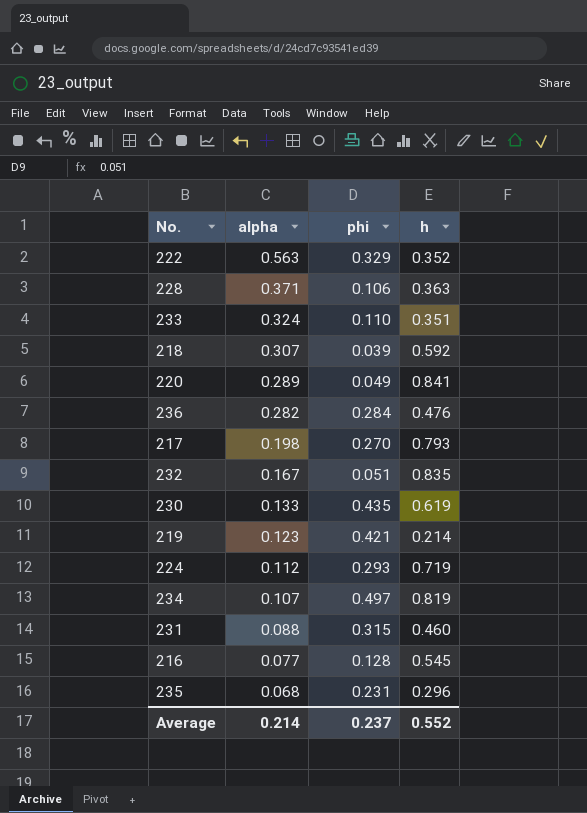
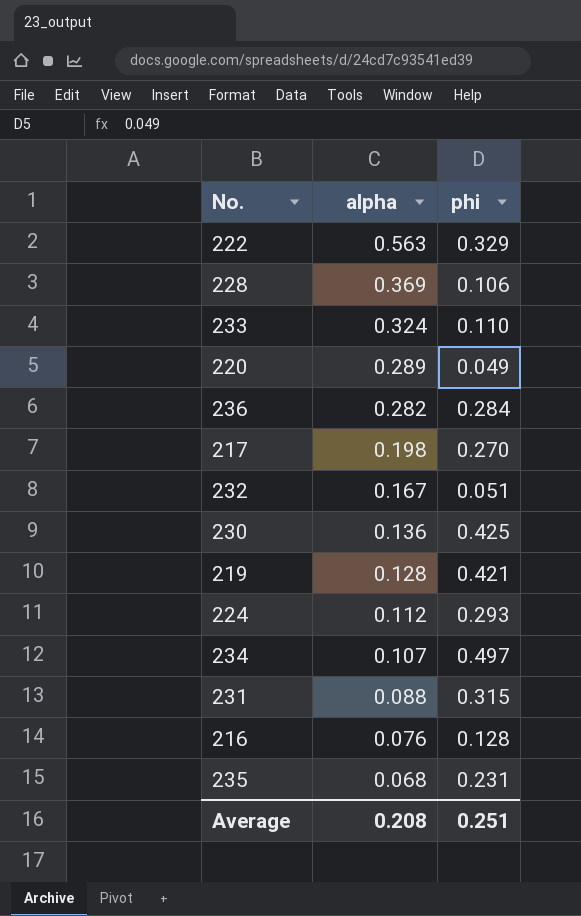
column h | position: 4 -> none
row 218: 0.307 | 0.039 | 0.592 -> none
228 | alpha: 0.371 -> 0.369
230 | alpha: 0.133 -> 0.136
230 | phi: 0.435 -> 0.425
219 | alpha: 0.123 -> 0.128
216 | alpha: 0.077 -> 0.076
Average | alpha: 0.214 -> 0.208
Average | phi: 0.237 -> 0.251

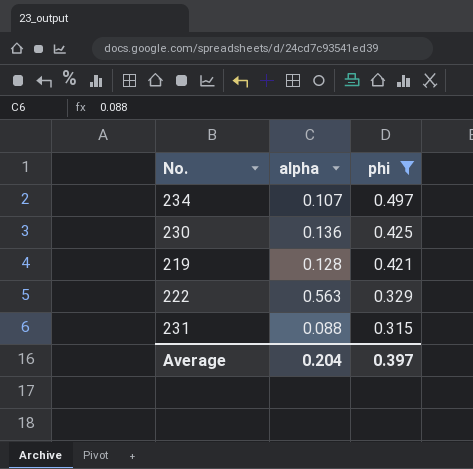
filter: none -> phi >= 0.315
row order: alpha descending -> phi descending
Average | alpha: 0.208 -> 0.204
Average | phi: 0.251 -> 0.397

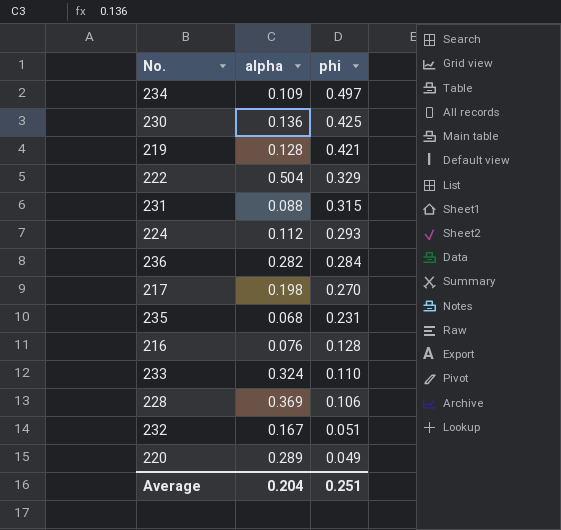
filter: phi >= 0.315 -> none
234 | alpha: 0.107 -> 0.109
222 | alpha: 0.563 -> 0.504
Average | phi: 0.397 -> 0.251

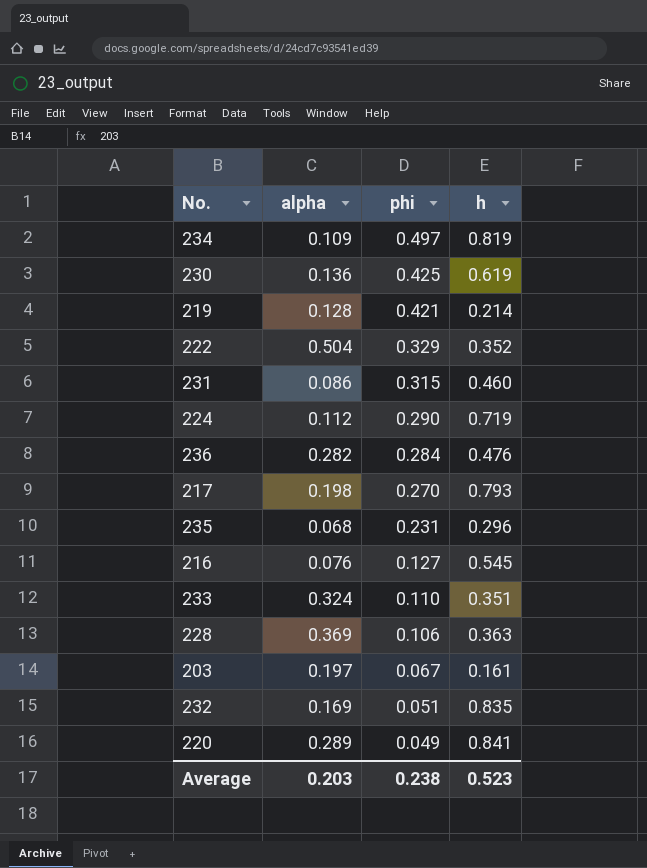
column h | position: none -> 4
231 | alpha: 0.088 -> 0.086
224 | phi: 0.293 -> 0.290
216 | phi: 0.128 -> 0.127
row 203: none -> 0.197 | 0.067 | 0.161
232 | alpha: 0.167 -> 0.169
Average | alpha: 0.204 -> 0.203
Average | phi: 0.251 -> 0.238

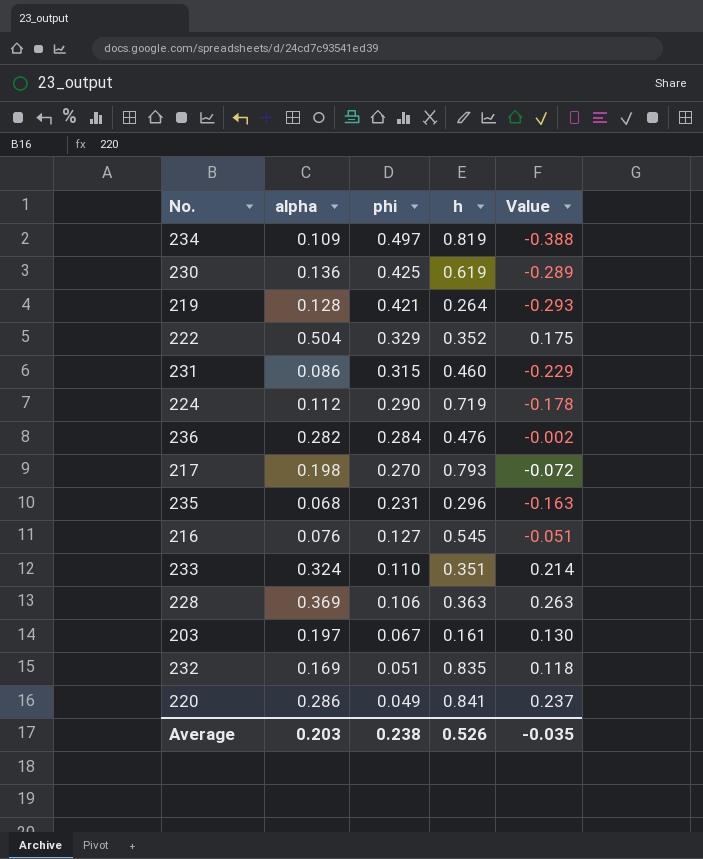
column Value | formula: none -> [alpha] - [phi]
219 | h: 0.214 -> 0.264
220 | alpha: 0.289 -> 0.286
Average | h: 0.523 -> 0.526

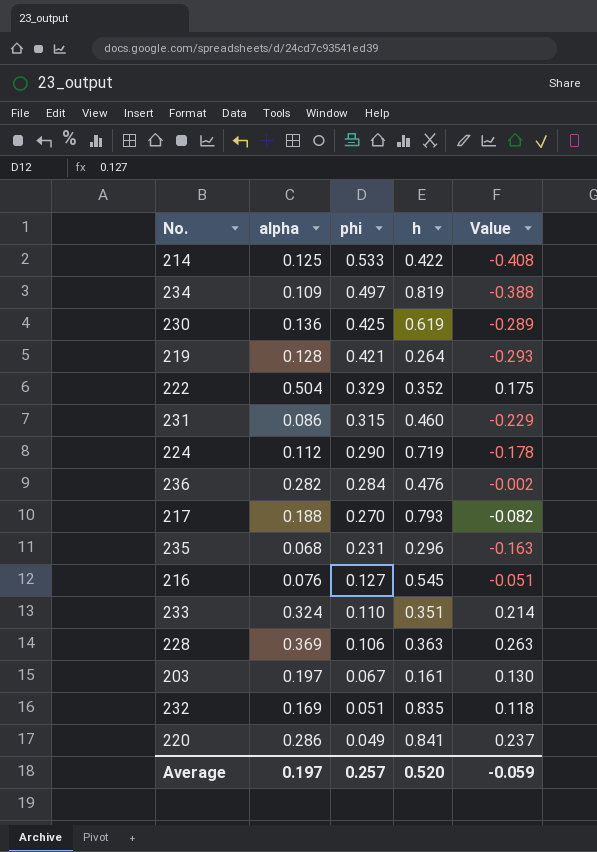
row 214: none -> 0.125 | 0.533 | 0.422 | -0.408
217 | alpha: 0.198 -> 0.188
217 | Value: -0.072 -> -0.082
Average | alpha: 0.203 -> 0.197
Average | phi: 0.238 -> 0.257
Average | h: 0.526 -> 0.520
Average | Value: -0.035 -> -0.059

